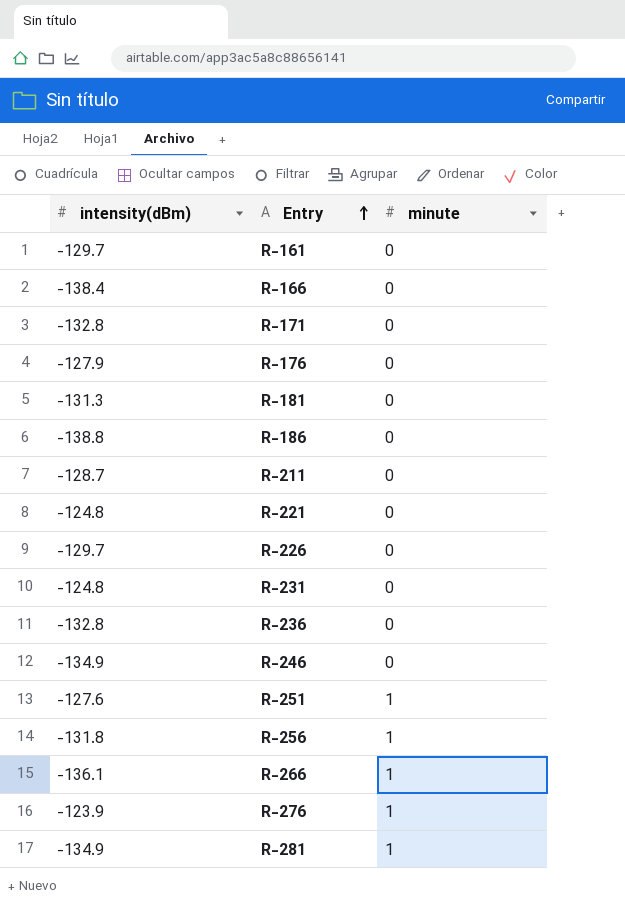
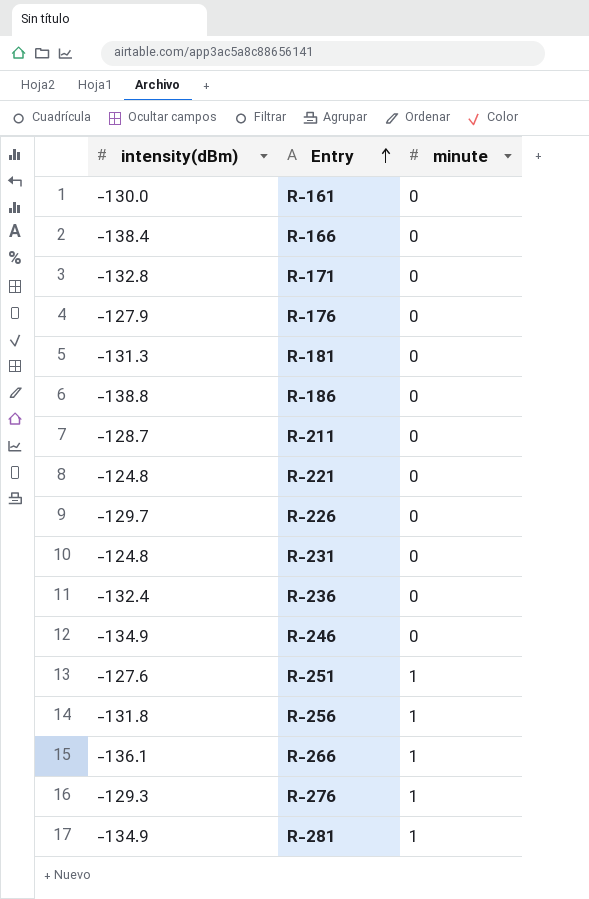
R-161 | intensity(dBm): -129.7 -> -130.0
R-236 | intensity(dBm): -132.8 -> -132.4
R-276 | intensity(dBm): -123.9 -> -129.3

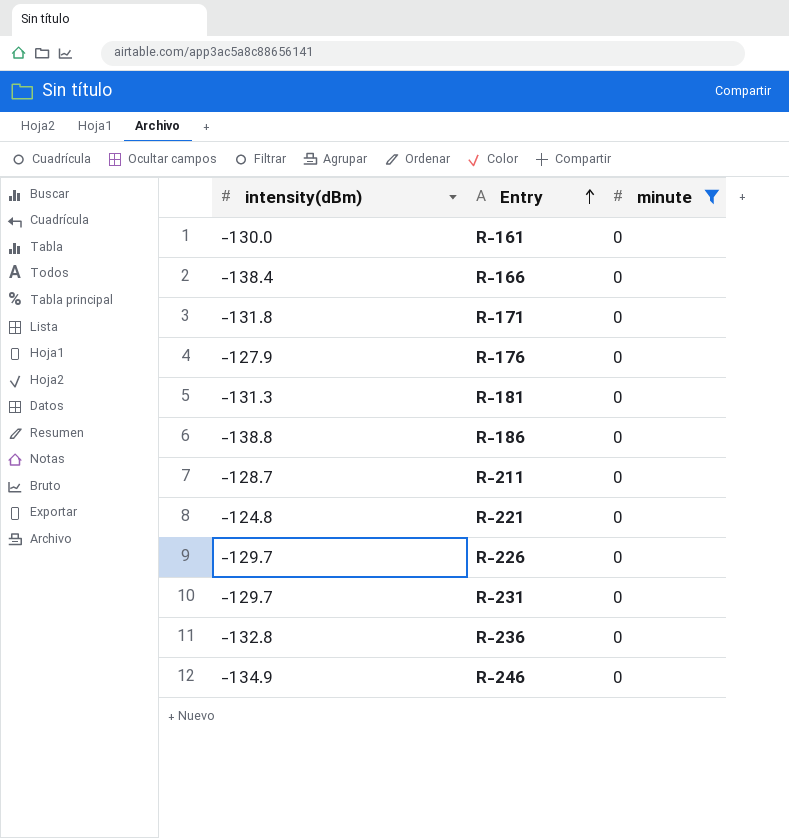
filter: none -> minute = 0
R-171 | intensity(dBm): -132.8 -> -131.8
R-231 | intensity(dBm): -124.8 -> -129.7
R-236 | intensity(dBm): -132.4 -> -132.8

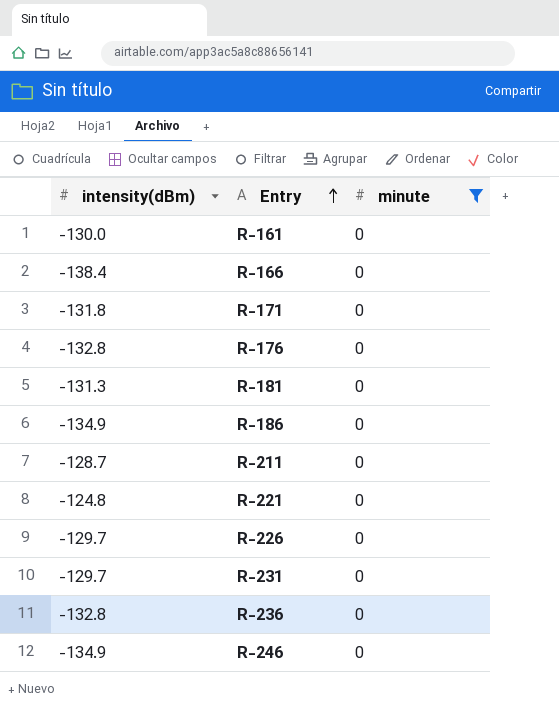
R-176 | intensity(dBm): -127.9 -> -132.8
R-186 | intensity(dBm): -138.8 -> -134.9

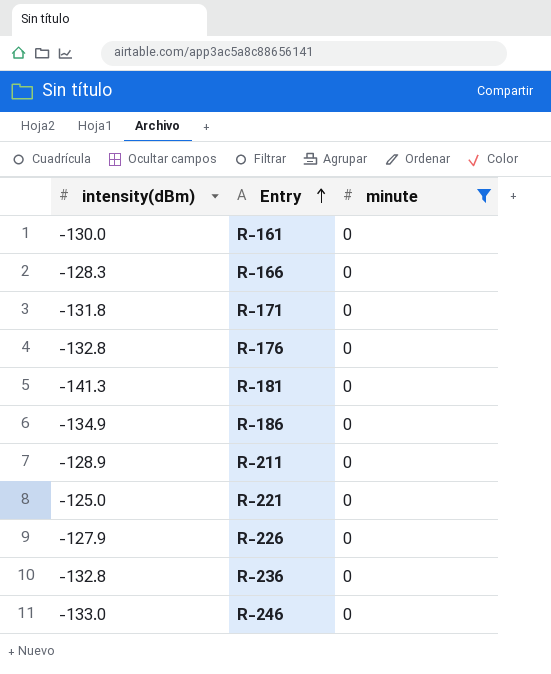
row R-231: -129.7 | 0 -> none
R-166 | intensity(dBm): -138.4 -> -128.3
R-181 | intensity(dBm): -131.3 -> -141.3
R-211 | intensity(dBm): -128.7 -> -128.9
R-221 | intensity(dBm): -124.8 -> -125.0
R-226 | intensity(dBm): -129.7 -> -127.9
R-246 | intensity(dBm): -134.9 -> -133.0

